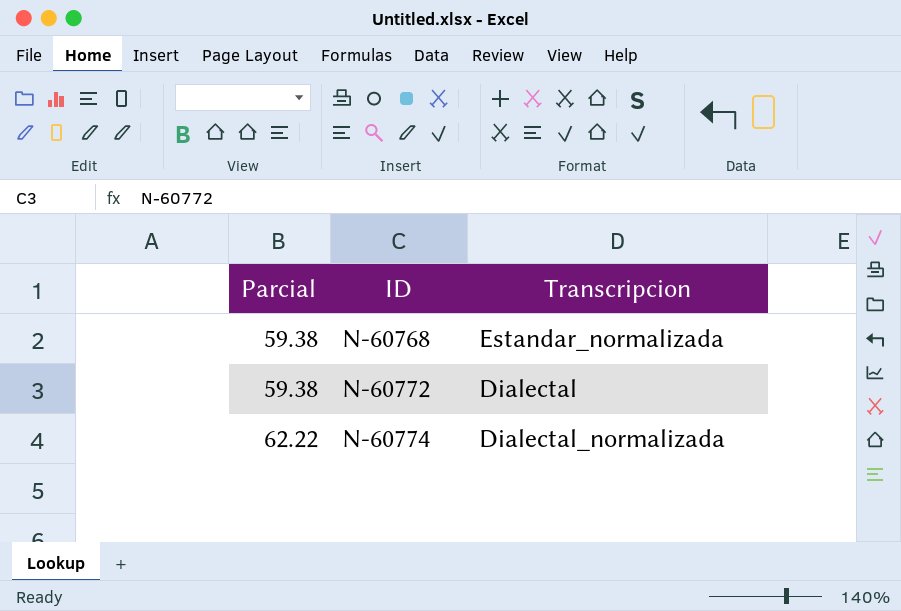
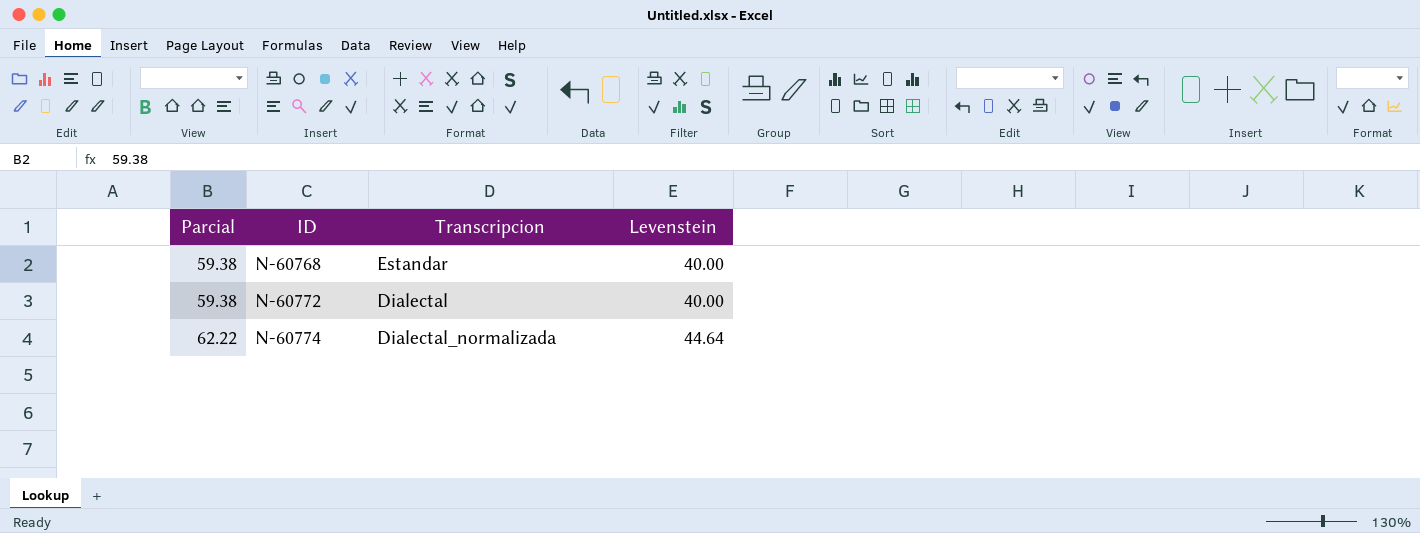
column Levenstein | position: none -> 4
N-60768 | Transcripcion: Estandar_normalizada -> Estandar

